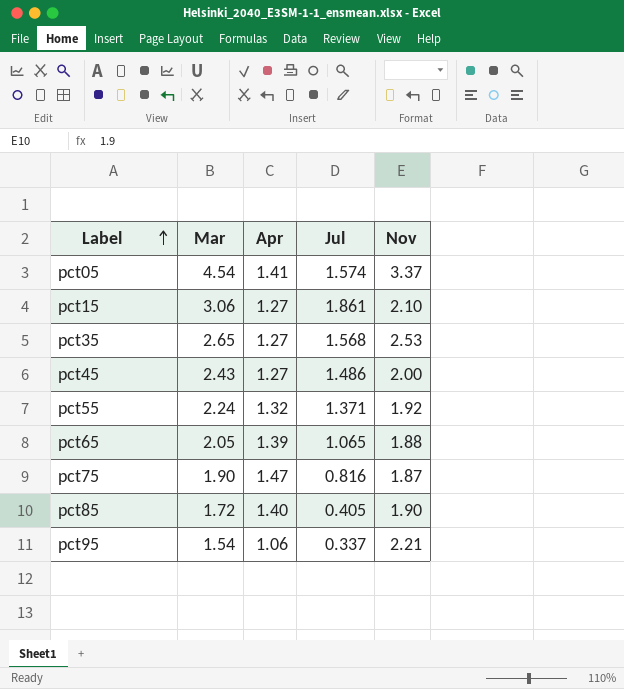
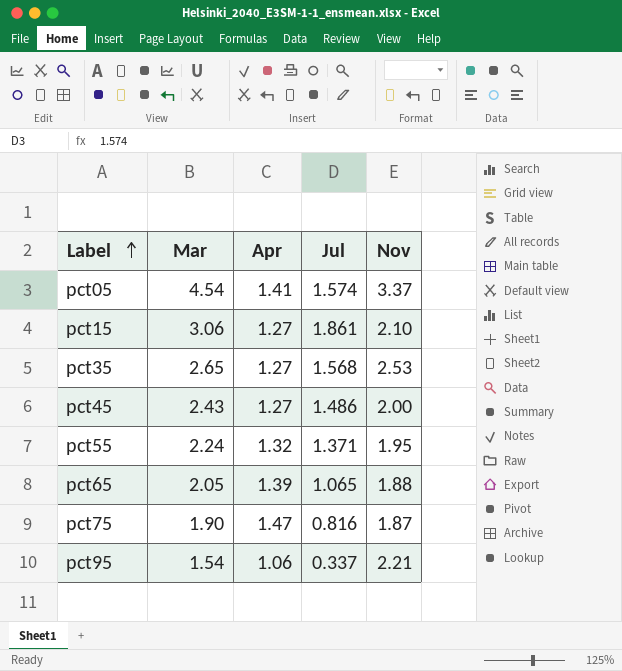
row pct85: 1.72 | 1.40 | 0.405 | 1.90 -> none
pct55 | Nov: 1.92 -> 1.95

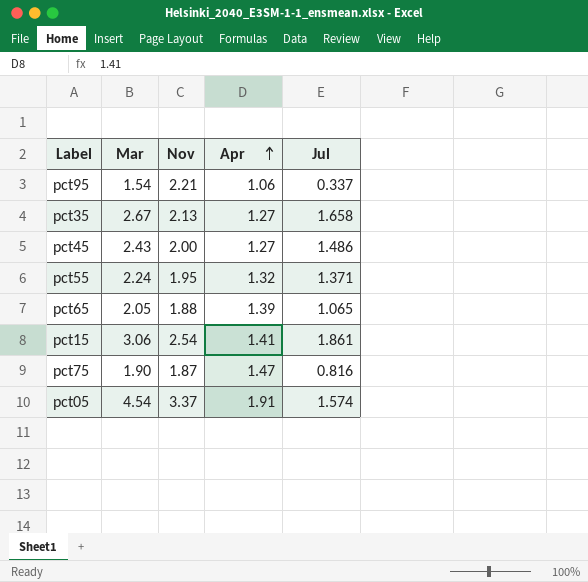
row order: Label ascending -> Apr ascending
column Nov | position: 5 -> 3
pct35 | Mar: 2.65 -> 2.67
pct35 | Nov: 2.53 -> 2.13
pct35 | Jul: 1.568 -> 1.658
pct15 | Nov: 2.10 -> 2.54
pct15 | Apr: 1.27 -> 1.41
pct05 | Apr: 1.41 -> 1.91

